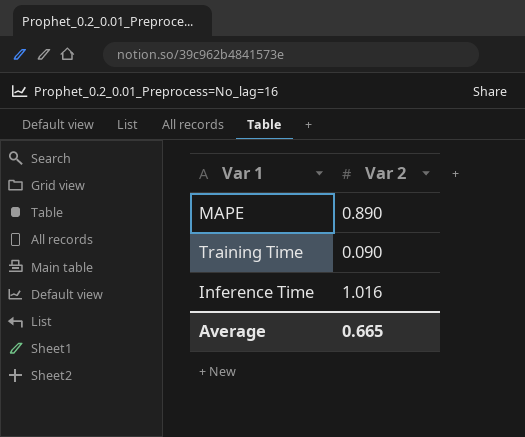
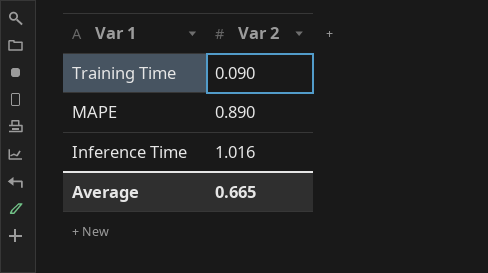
row order: none -> Var 1 descending

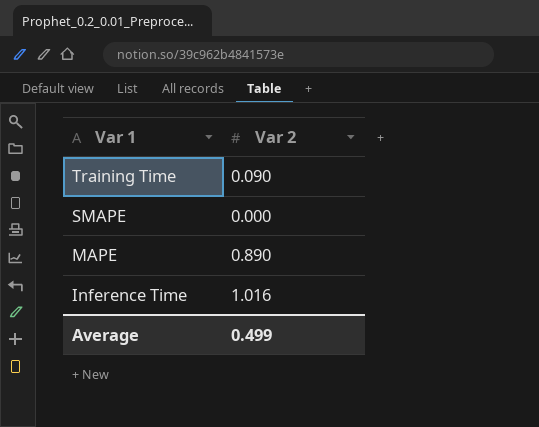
row SMAPE: none -> 0.000
Average | Var 2: 0.665 -> 0.499

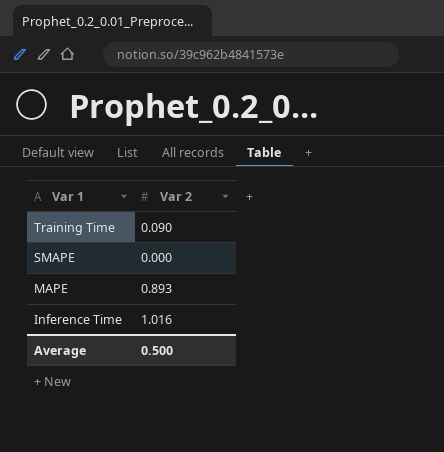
MAPE | Var 2: 0.890 -> 0.893
Average | Var 2: 0.499 -> 0.500

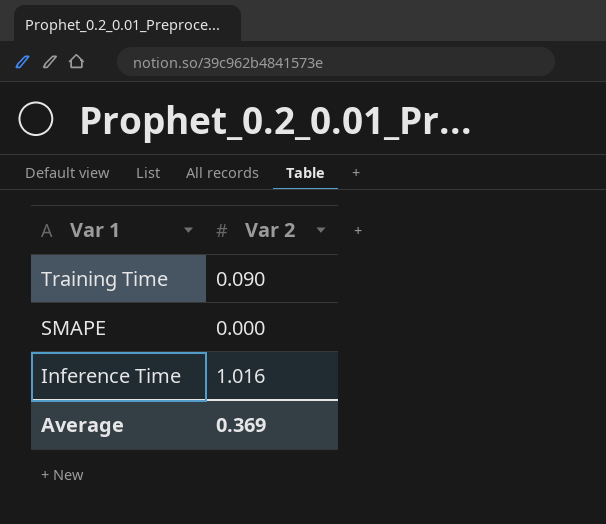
row MAPE: 0.893 -> none
Average | Var 2: 0.500 -> 0.369

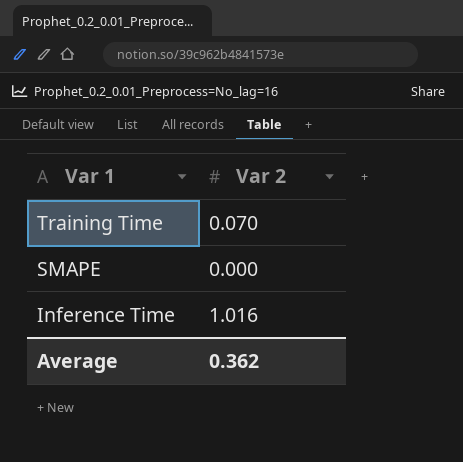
Training Time | Var 2: 0.090 -> 0.070
Average | Var 2: 0.369 -> 0.362

